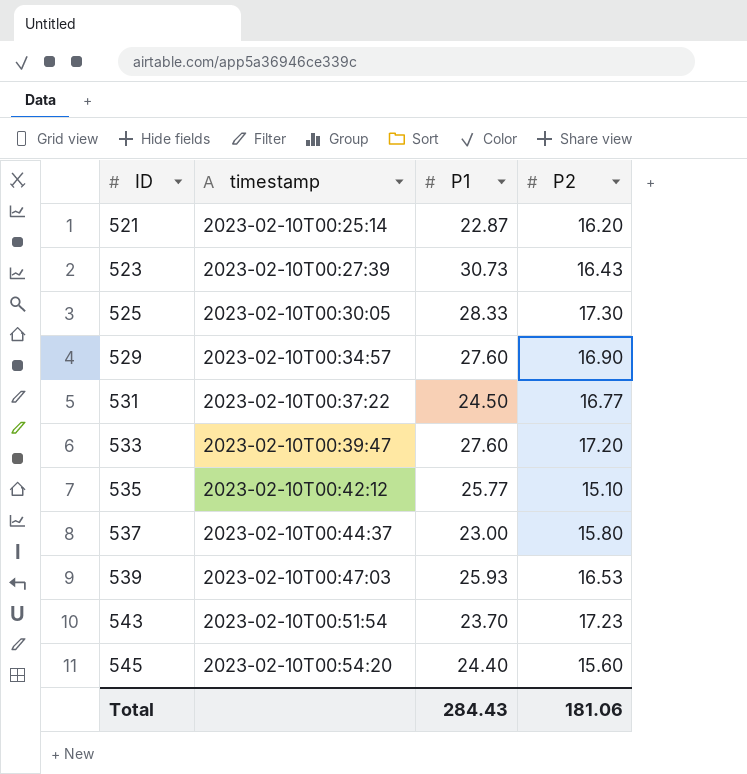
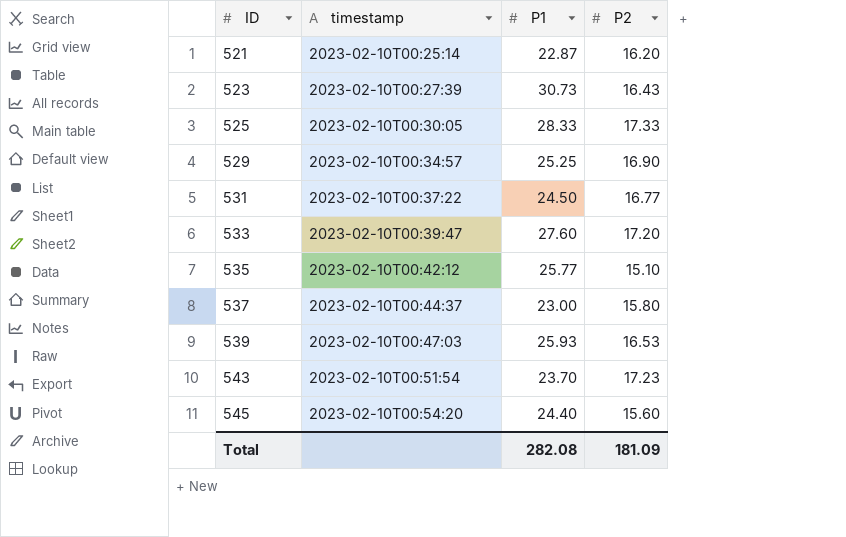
525 | P2: 17.30 -> 17.33
529 | P1: 27.60 -> 25.25
Total | P1: 284.43 -> 282.08
Total | P2: 181.06 -> 181.09

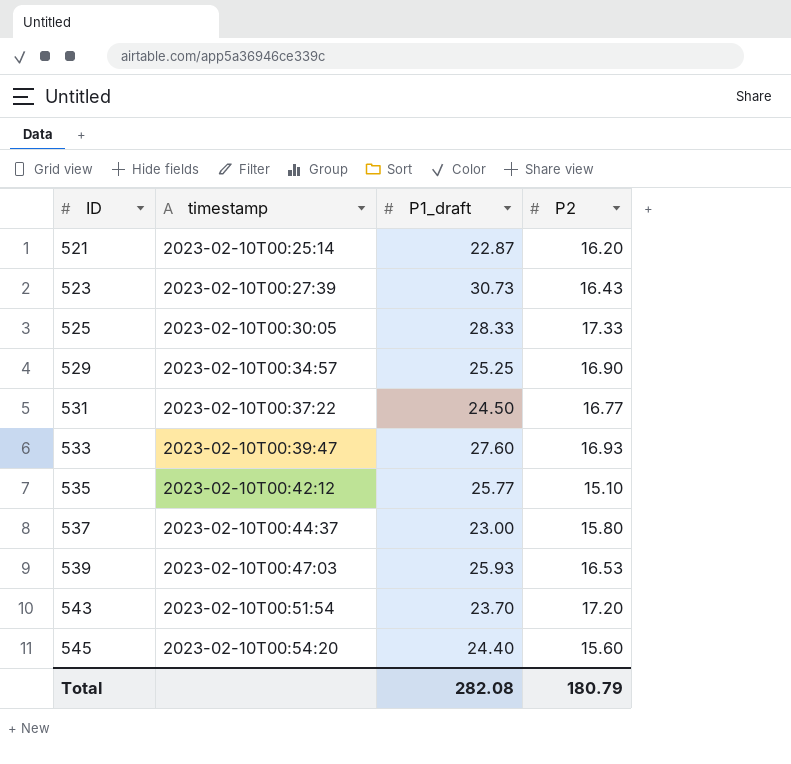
column name: P1 -> P1_draft
533 | P2: 17.20 -> 16.93
543 | P2: 17.23 -> 17.20
Total | P2: 181.09 -> 180.79

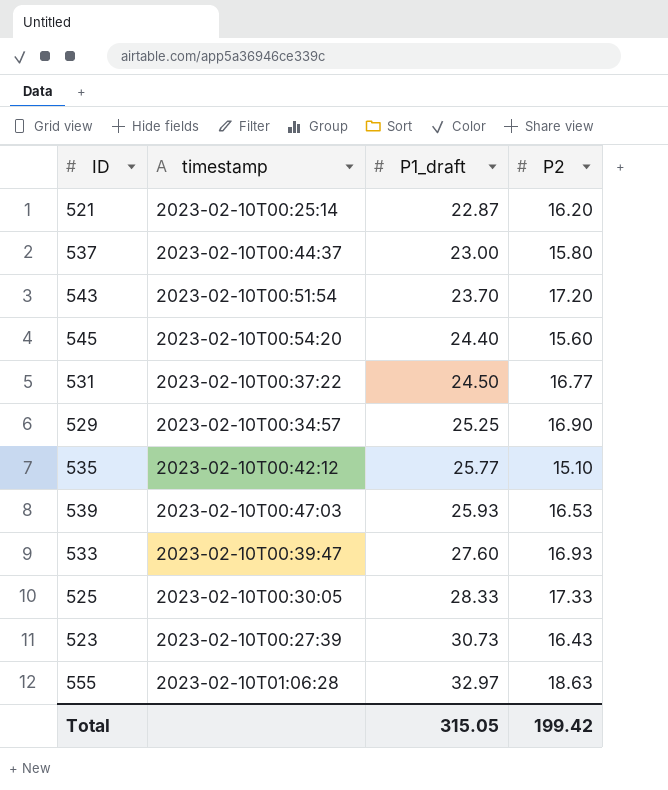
row order: ID ascending -> P1_draft ascending
row 555: none -> 2023-02-10T01:06:28 | 32.97 | 18.63
Total | P1_draft: 282.08 -> 315.05
Total | P2: 180.79 -> 199.42

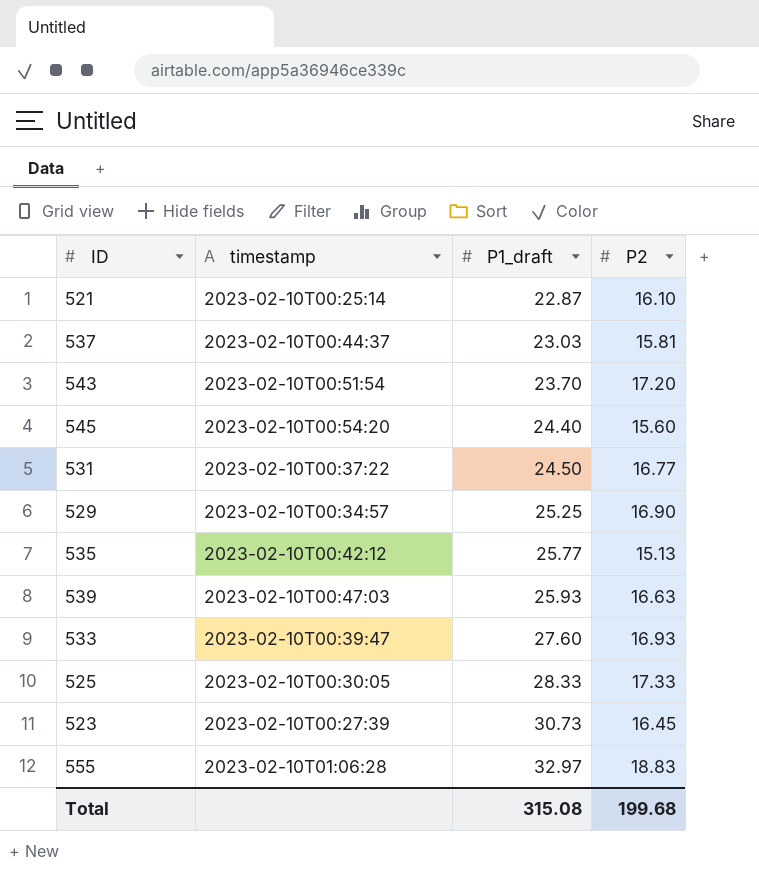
521 | P2: 16.20 -> 16.10
537 | P1_draft: 23.00 -> 23.03
537 | P2: 15.80 -> 15.81
535 | P2: 15.10 -> 15.13
539 | P2: 16.53 -> 16.63
523 | P2: 16.43 -> 16.45
555 | P2: 18.63 -> 18.83
Total | P1_draft: 315.05 -> 315.08
Total | P2: 199.42 -> 199.68

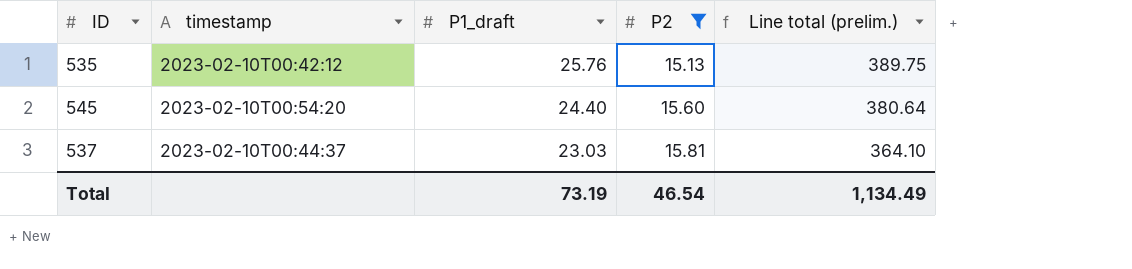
filter: none -> P2 <= 15.81
row order: P1_draft ascending -> P1_draft descending
column Line total (prelim.) | formula: none -> [P1_draft] * [P2]
535 | P1_draft: 25.77 -> 25.76
Total | P1_draft: 315.08 -> 73.19
Total | P2: 199.68 -> 46.54

